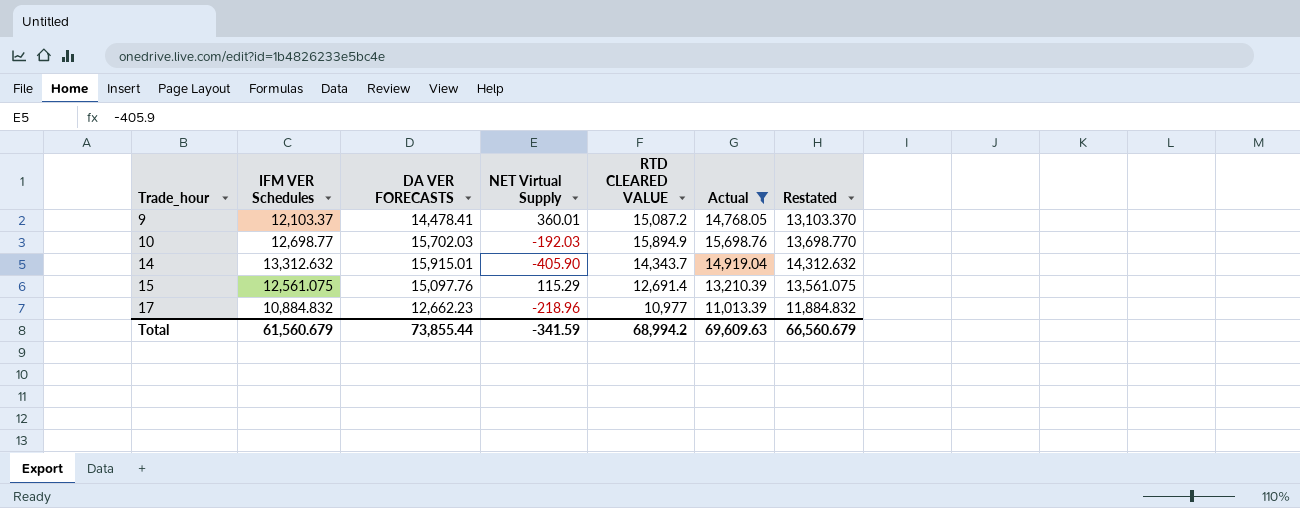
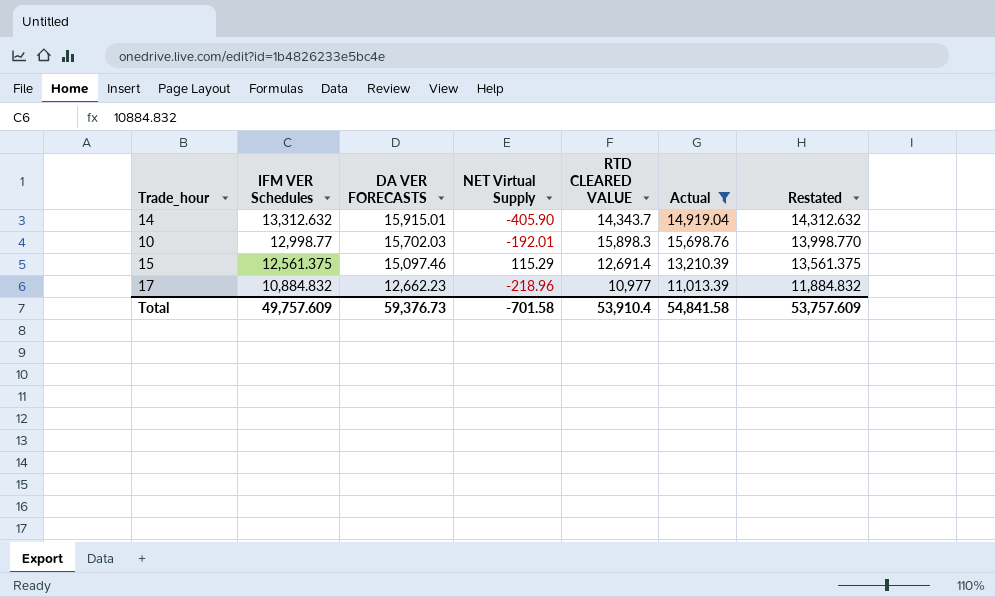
row order: Trade_hour ascending -> IFM VER Schedules descending
row 9: 12,103.37 | 14,478.41 | 360.01 | 15,087.2 | 14,768.05 | 13,103.370 -> none
10 | IFM VER Schedules: 12,698.77 -> 12,998.77
10 | NET Virtual Supply: -192.03 -> -192.01
10 | RTD CLEARED VALUE: 15,894.9 -> 15,898.3
10 | Restated: 13,698.770 -> 13,998.770
15 | IFM VER Schedules: 12,561.075 -> 12,561.375
15 | DA VER FORECASTS: 15,097.76 -> 15,097.46
15 | Restated: 13,561.075 -> 13,561.375
Total | IFM VER Schedules: 61,560.679 -> 49,757.609
Total | DA VER FORECASTS: 73,855.44 -> 59,376.73
Total | NET Virtual Supply: -341.59 -> -701.58
Total | RTD CLEARED VALUE: 68,994.2 -> 53,910.4
Total | Actual: 69,609.63 -> 54,841.58
Total | Restated: 66,560.679 -> 53,757.609

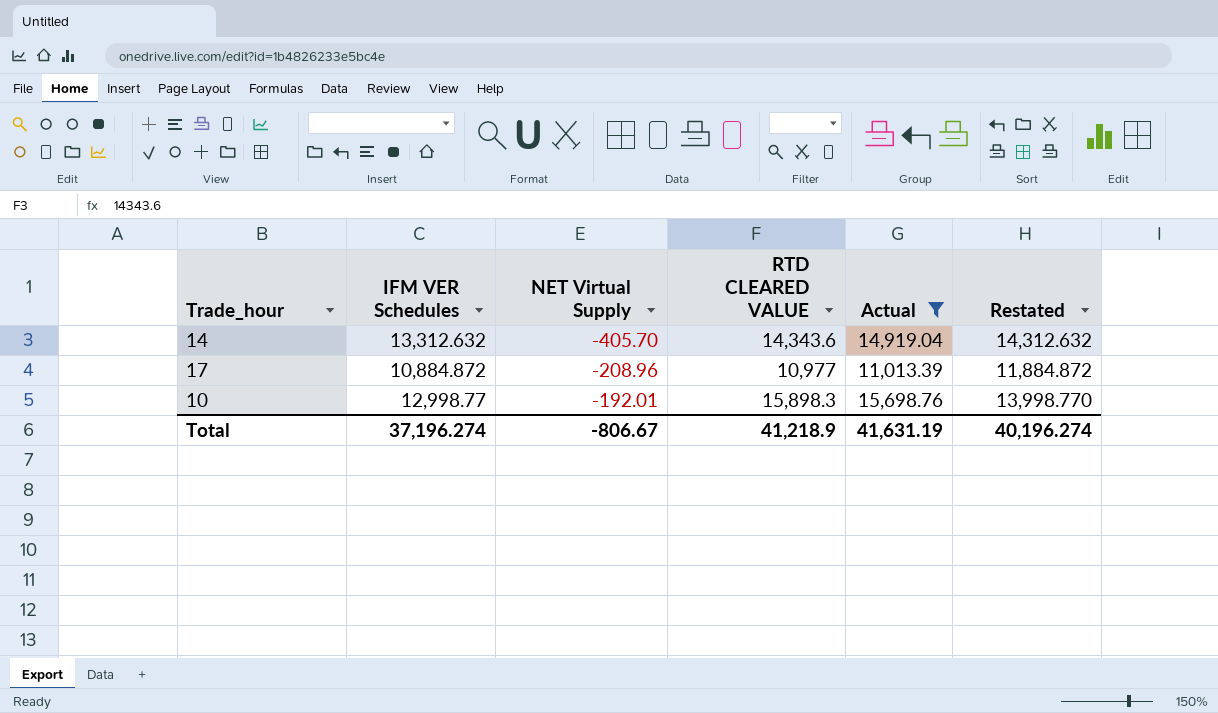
row order: IFM VER Schedules descending -> NET Virtual Supply ascending
column DA VER FORECASTS | position: 3 -> none
row 15: 12,561.375 | 15,097.46 | 115.29 | 12,691.4 | 13,210.39 | 13,561.375 -> none
14 | NET Virtual Supply: -405.90 -> -405.70
14 | RTD CLEARED VALUE: 14,343.7 -> 14,343.6
17 | IFM VER Schedules: 10,884.832 -> 10,884.872
17 | NET Virtual Supply: -218.96 -> -208.96
17 | Restated: 11,884.832 -> 11,884.872
Total | IFM VER Schedules: 49,757.609 -> 37,196.274
Total | NET Virtual Supply: -701.58 -> -806.67
Total | RTD CLEARED VALUE: 53,910.4 -> 41,218.9
Total | Actual: 54,841.58 -> 41,631.19
Total | Restated: 53,757.609 -> 40,196.274

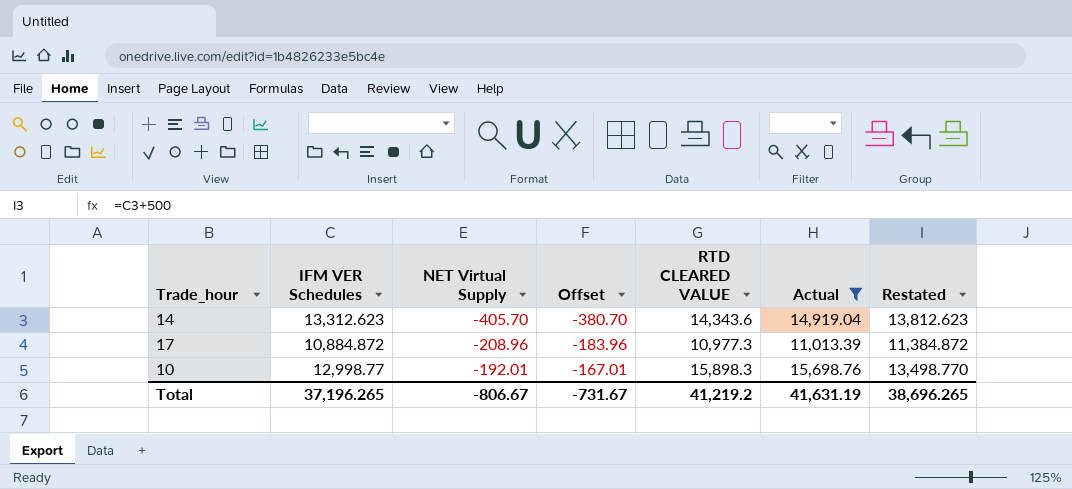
column Offset | formula: none -> [NET Virtual Supply] + 25
column Restated | formula: [IFM VER Schedules] + 1000 -> [IFM VER Schedules] + 500
14 | IFM VER Schedules: 13,312.632 -> 13,312.623
17 | RTD CLEARED VALUE: 10,977 -> 10,977.3
Total | IFM VER Schedules: 37,196.274 -> 37,196.265
Total | RTD CLEARED VALUE: 41,218.9 -> 41,219.2
Total | Restated: 40,196.274 -> 38,696.265

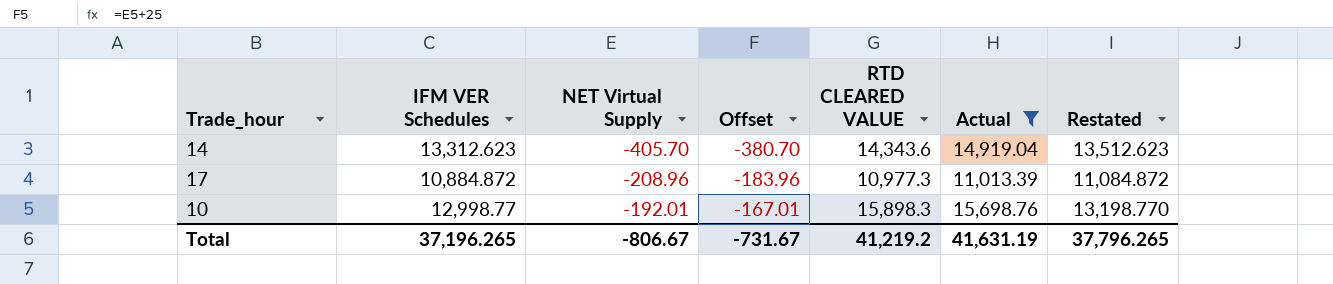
column Restated | formula: [IFM VER Schedules] + 500 -> [IFM VER Schedules] + 200
Total | Restated: 38,696.265 -> 37,796.265

